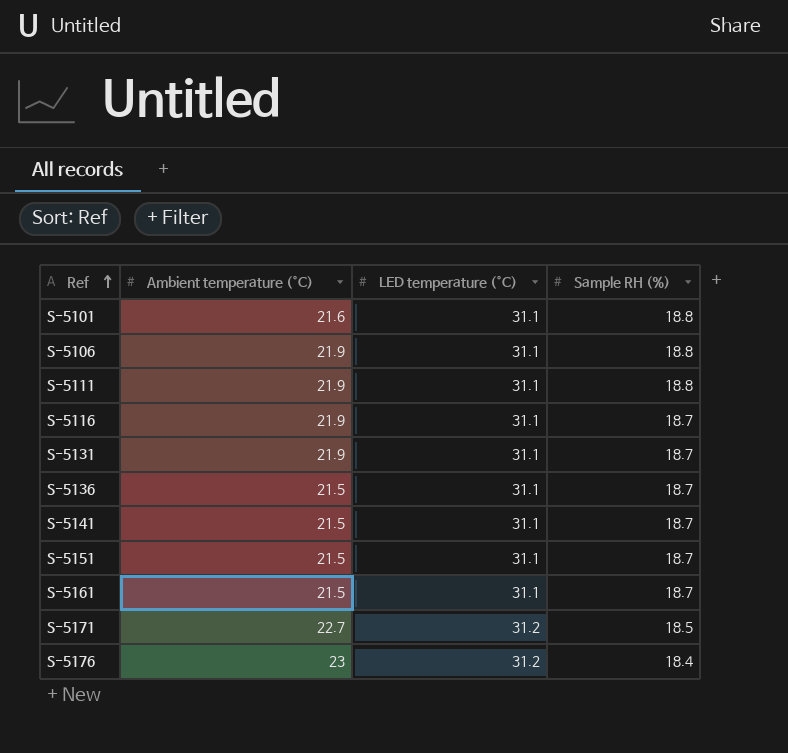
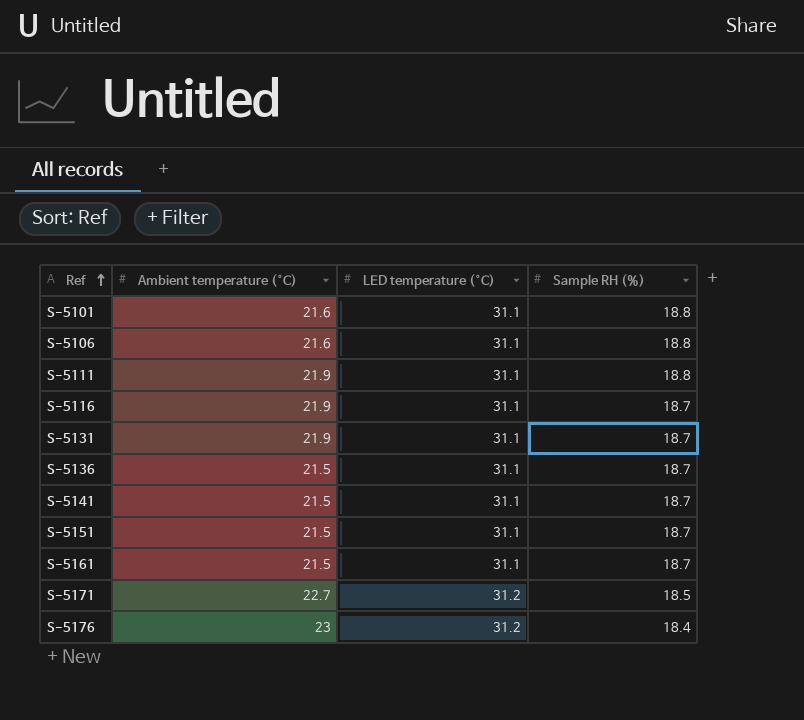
S-5106 | Ambient temperature (°C): 21.9 -> 21.6

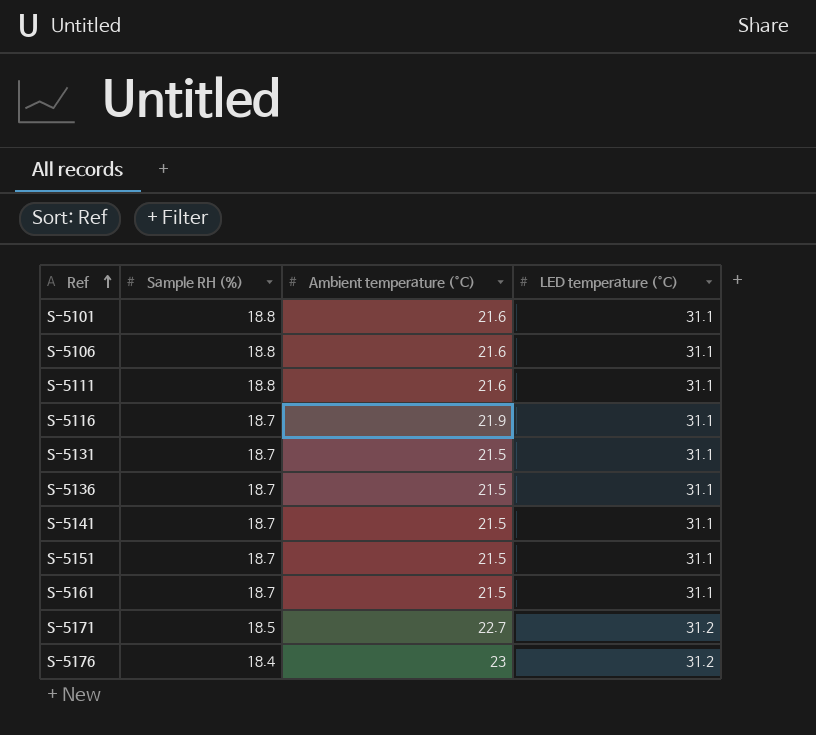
column Sample RH (%) | position: 4 -> 2
S-5111 | Ambient temperature (°C): 21.9 -> 21.6
S-5131 | Ambient temperature (°C): 21.9 -> 21.5

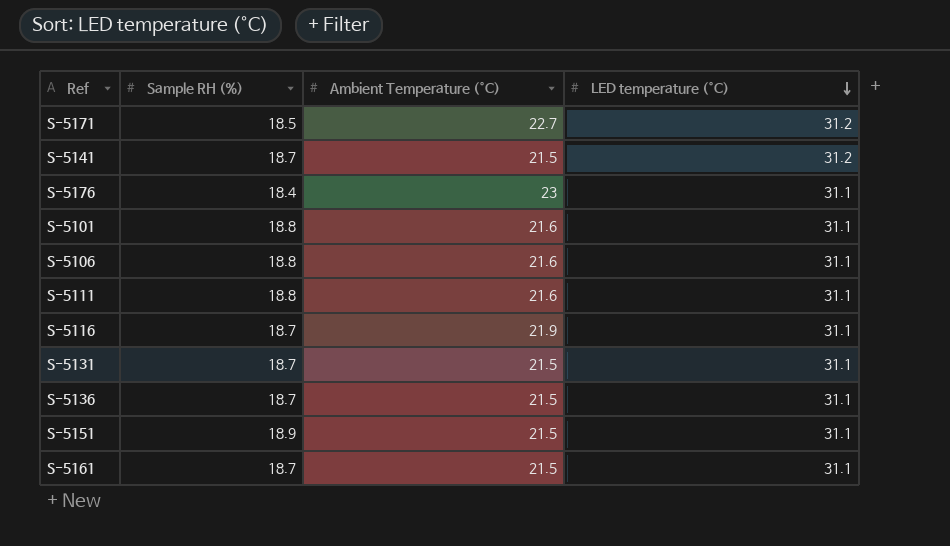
row order: Ref ascending -> LED temperature (°C) descending
column name: Ambient temperature (°C) -> Ambient Temperature (°C)
S-5141 | LED temperature (°C): 31.1 -> 31.2
S-5176 | LED temperature (°C): 31.2 -> 31.1
S-5151 | Sample RH (%): 18.7 -> 18.9

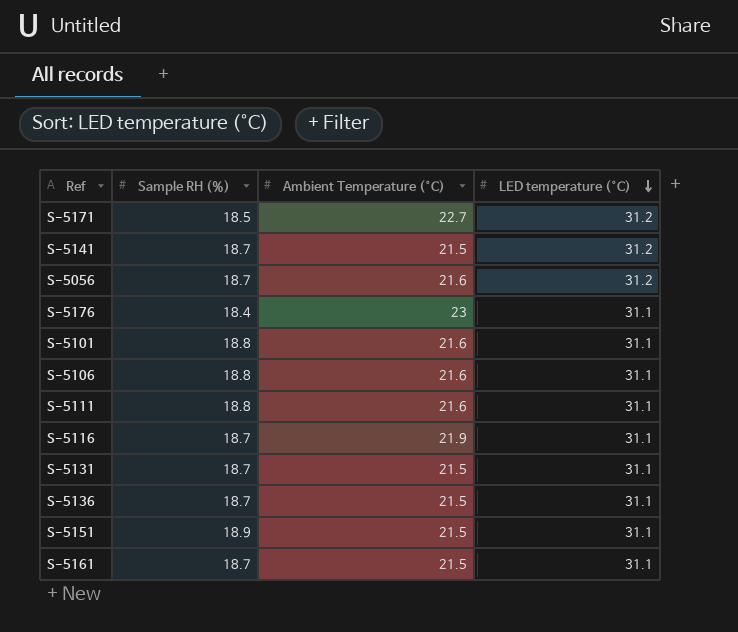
row S-5056: none -> 18.7 | 21.6 | 31.2

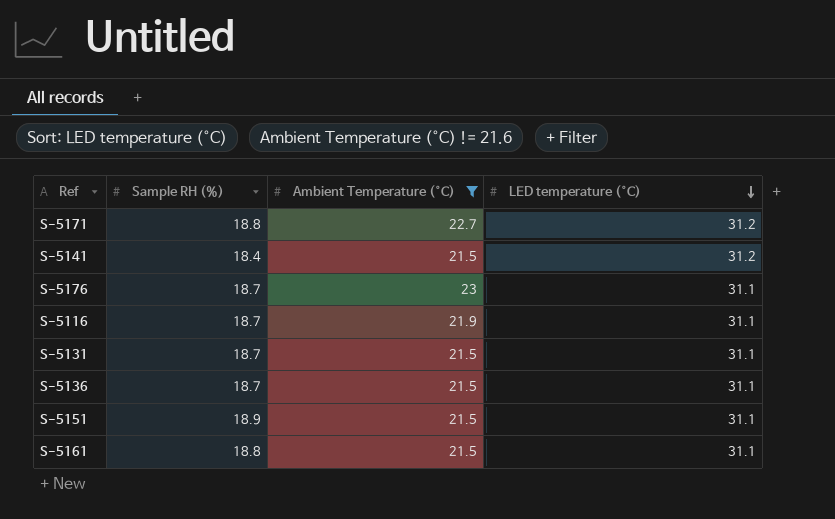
filter: none -> Ambient Temperature (°C) != 21.6
S-5171 | Sample RH (%): 18.5 -> 18.8
S-5141 | Sample RH (%): 18.7 -> 18.4
S-5176 | Sample RH (%): 18.4 -> 18.7
S-5161 | Sample RH (%): 18.7 -> 18.8

